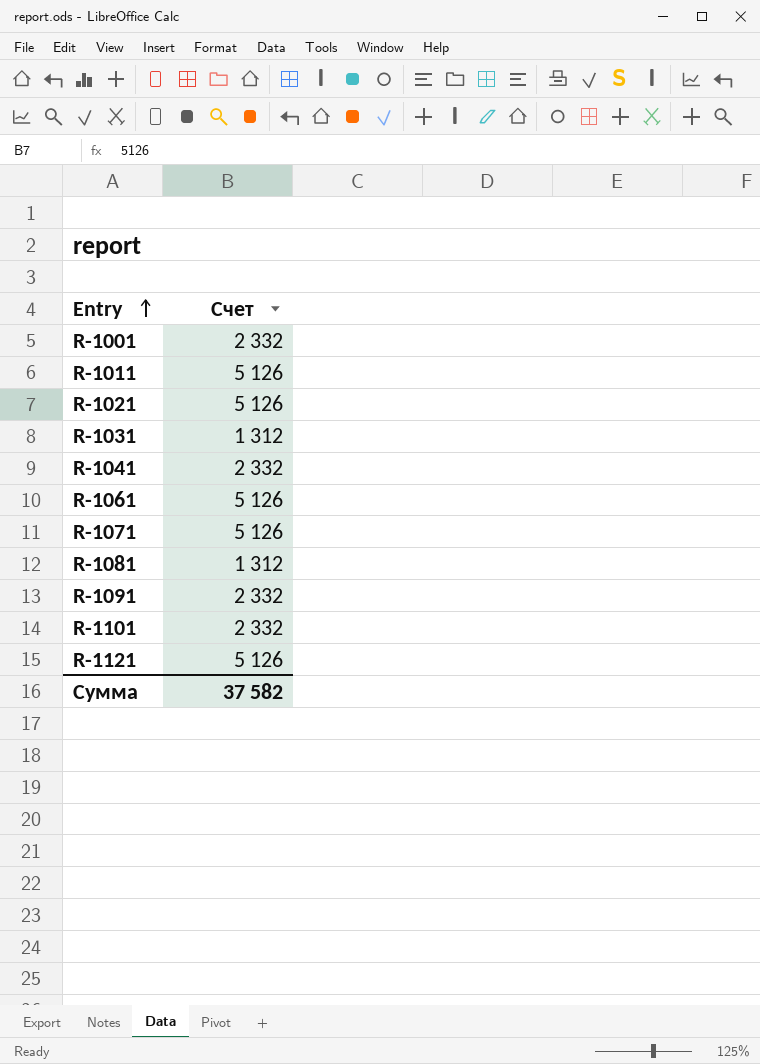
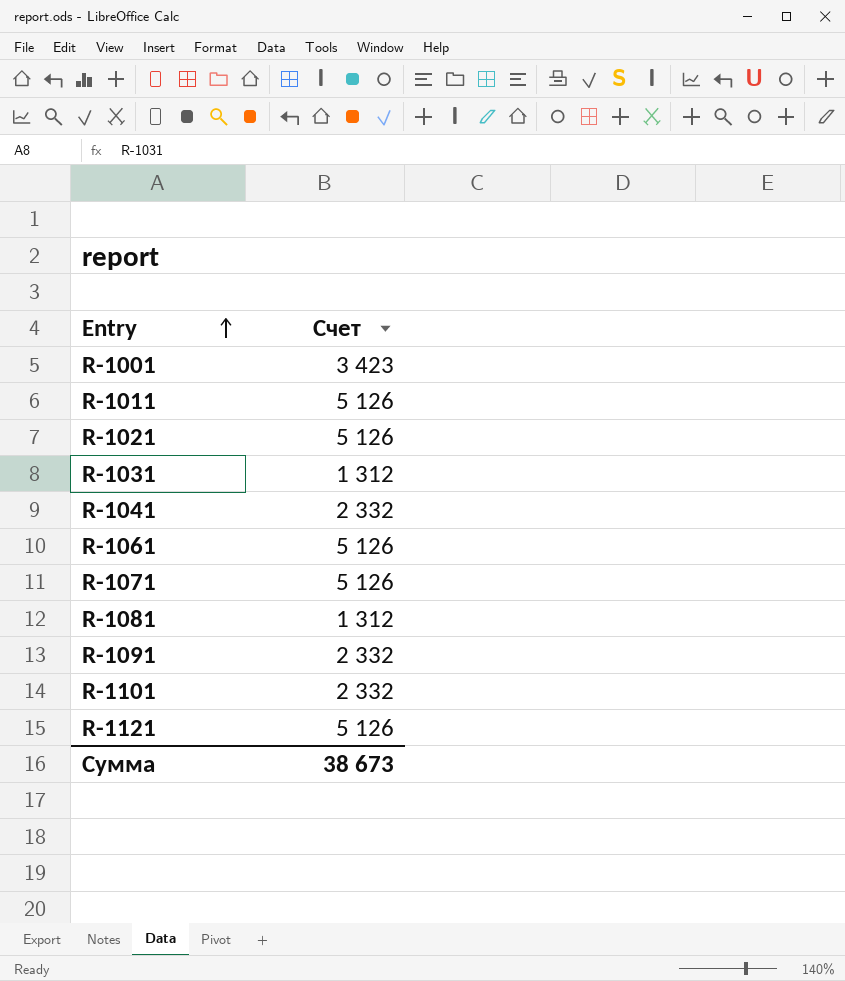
R-1001 | Счет: 2 332 -> 3 423
Сумма | Счет: 37 582 -> 38 673

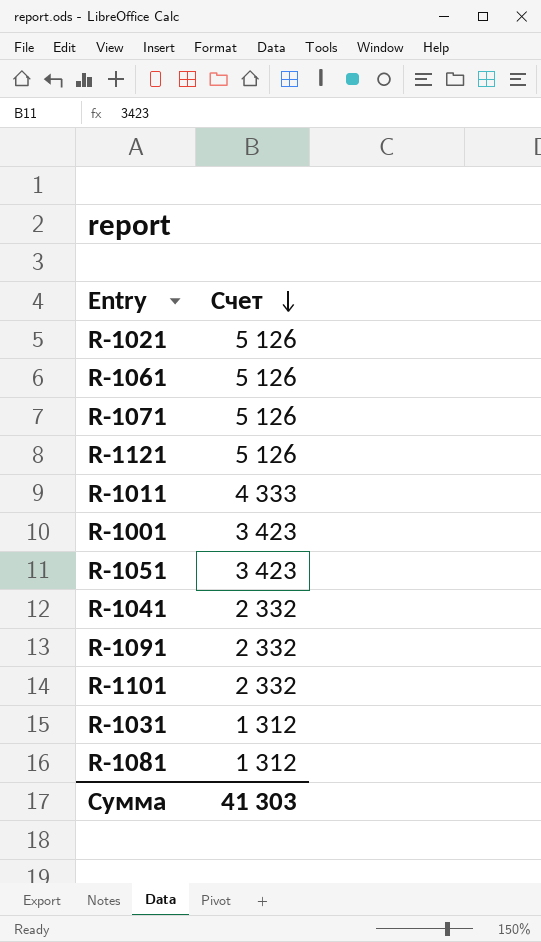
row order: Entry ascending -> Счет descending
R-1011 | Счет: 5 126 -> 4 333
row R-1051: none -> 3 423
Сумма | Счет: 38 673 -> 41 303

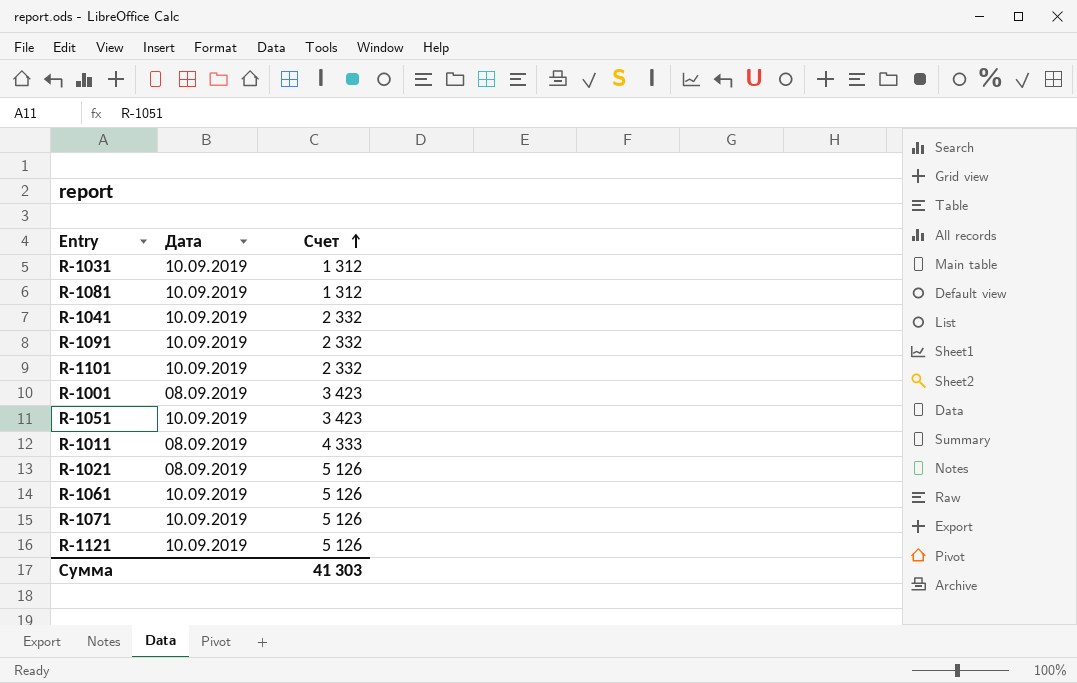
row order: Счет descending -> Счет ascending
column Дата | position: none -> 2

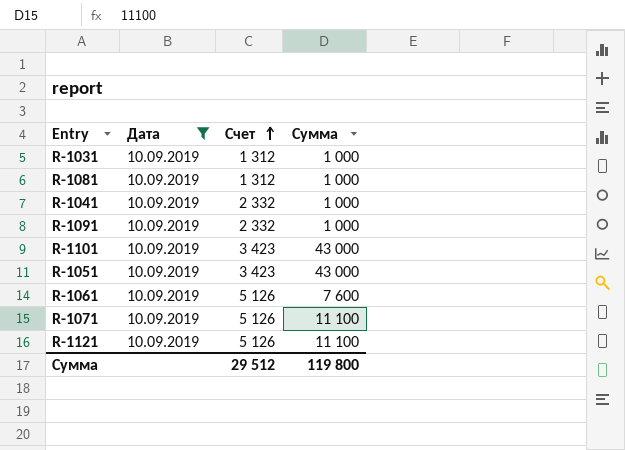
filter: none -> Дата = 10.09.2019
column Сумма | position: none -> 4
R-1101 | Счет: 2 332 -> 3 423
Сумма | Счет: 41 303 -> 29 512

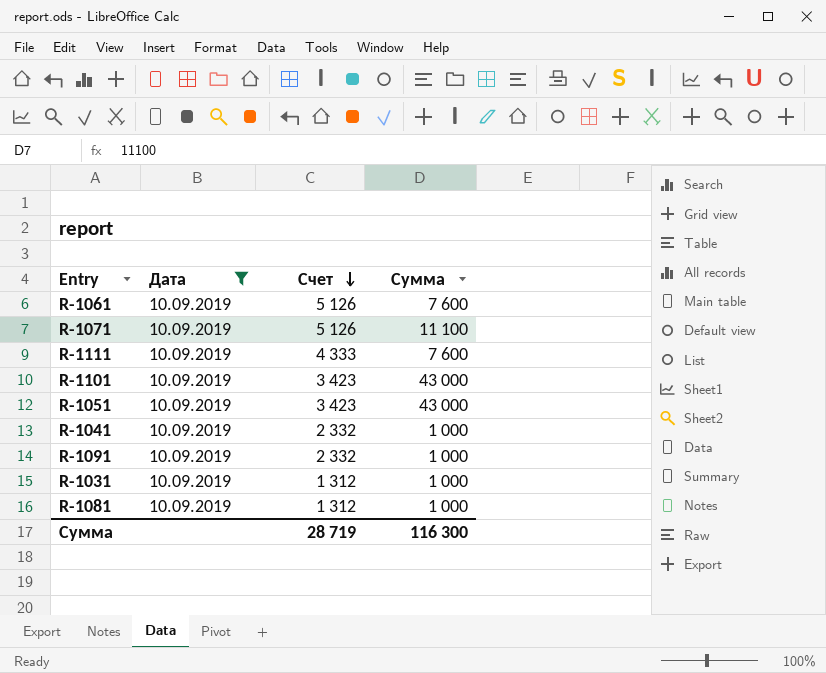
row order: Счет ascending -> Счет descending
row R-1121: 10.09.2019 | 5 126 | 11 100 -> none
row R-1111: none -> 10.09.2019 | 4 333 | 7 600
Сумма | Счет: 29 512 -> 28 719
Сумма | Сумма: 119 800 -> 116 300

